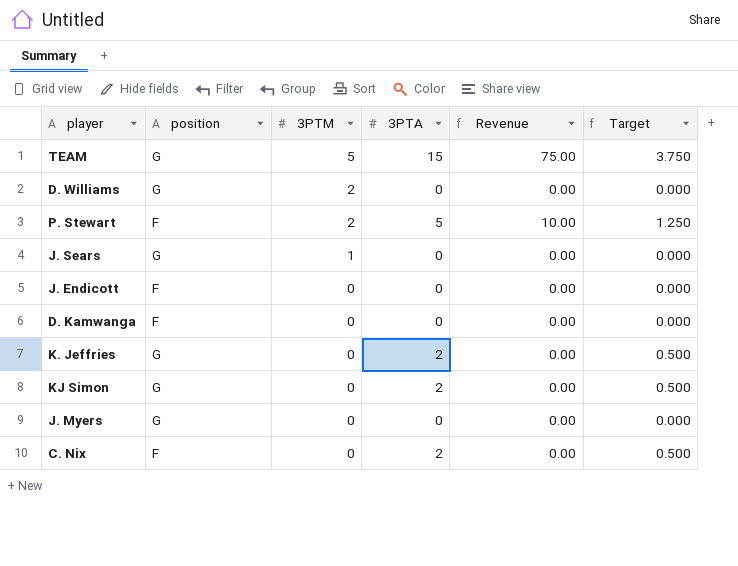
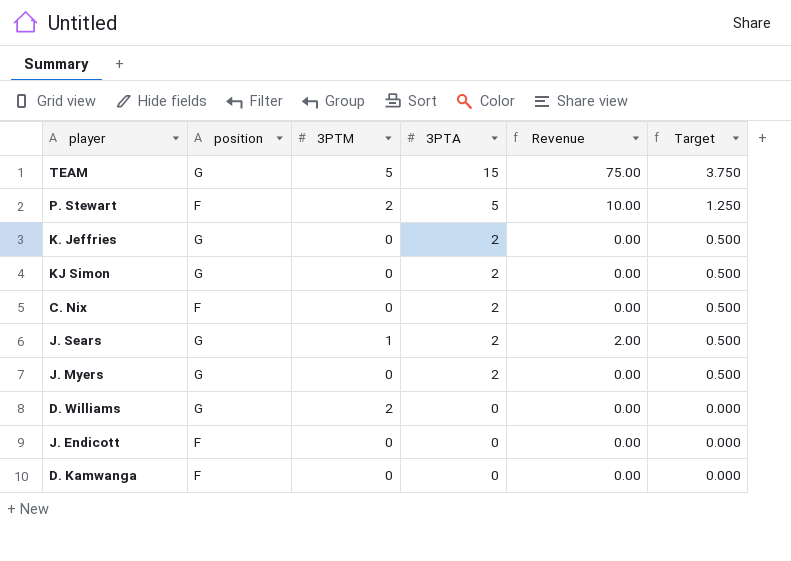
row order: 3PTM descending -> 3PTA descending
J. Sears | 3PTA: 0 -> 2
J. Sears | Revenue: 0.00 -> 2.00
J. Sears | Target: 0.000 -> 0.500
J. Myers | 3PTA: 0 -> 2
J. Myers | Target: 0.000 -> 0.500

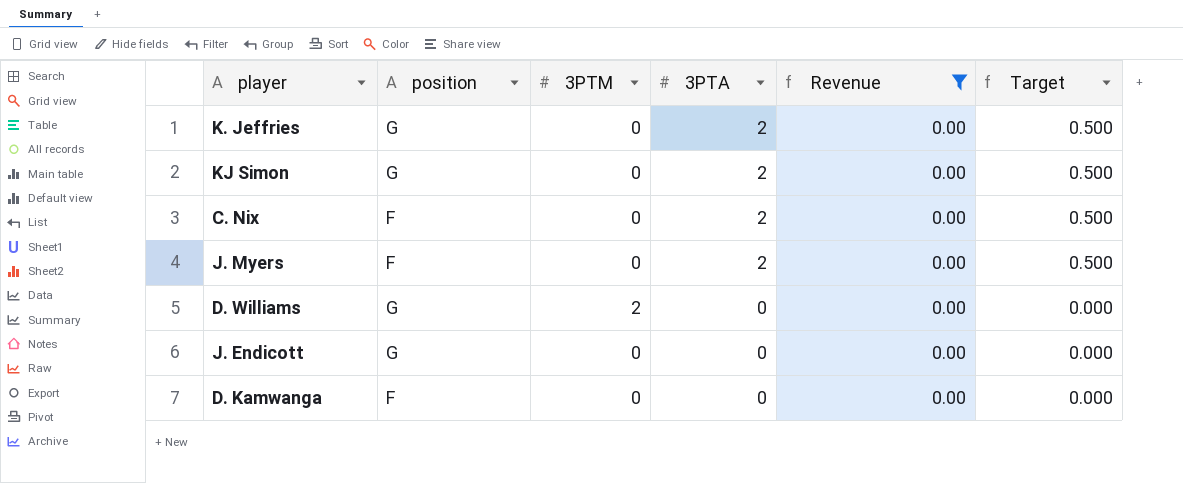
filter: none -> Revenue = 0.00
J. Myers | position: G -> F
J. Endicott | position: F -> G

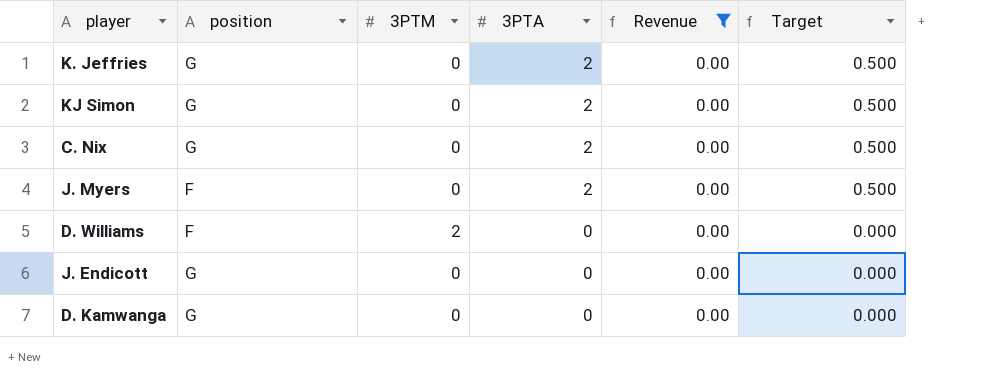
C. Nix | position: F -> G
D. Williams | position: G -> F
D. Kamwanga | position: F -> G

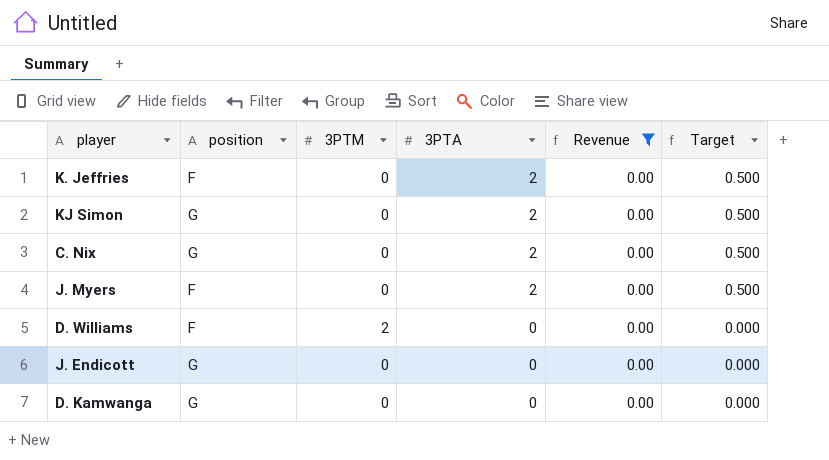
K. Jeffries | position: G -> F

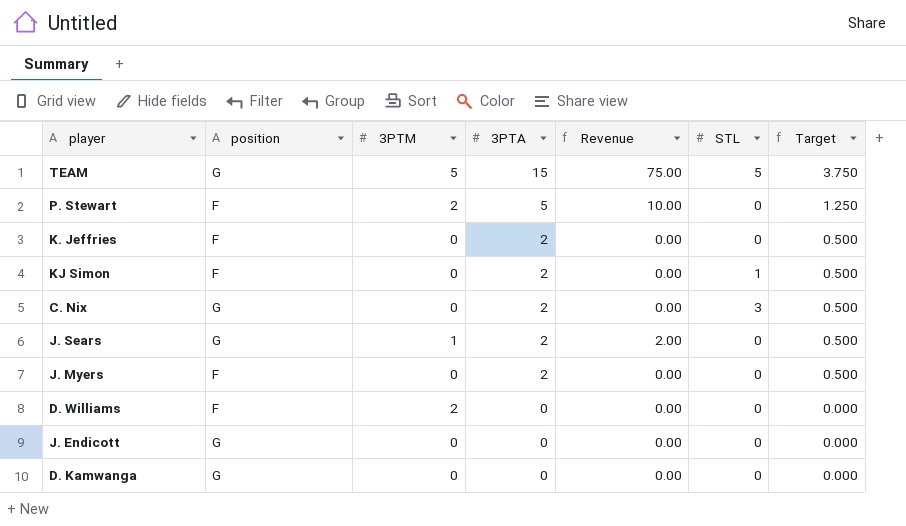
filter: Revenue = 0.00 -> none
column STL | position: none -> 6
KJ Simon | position: G -> F

